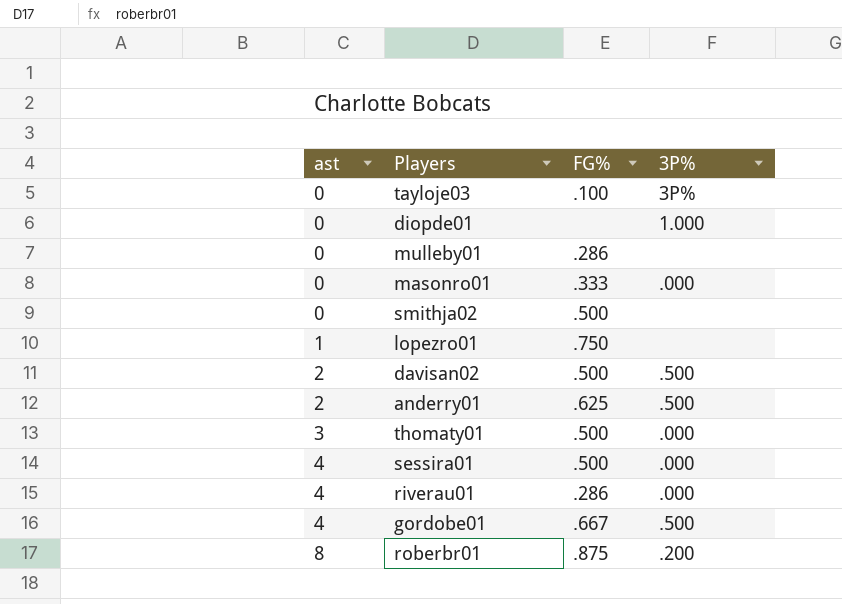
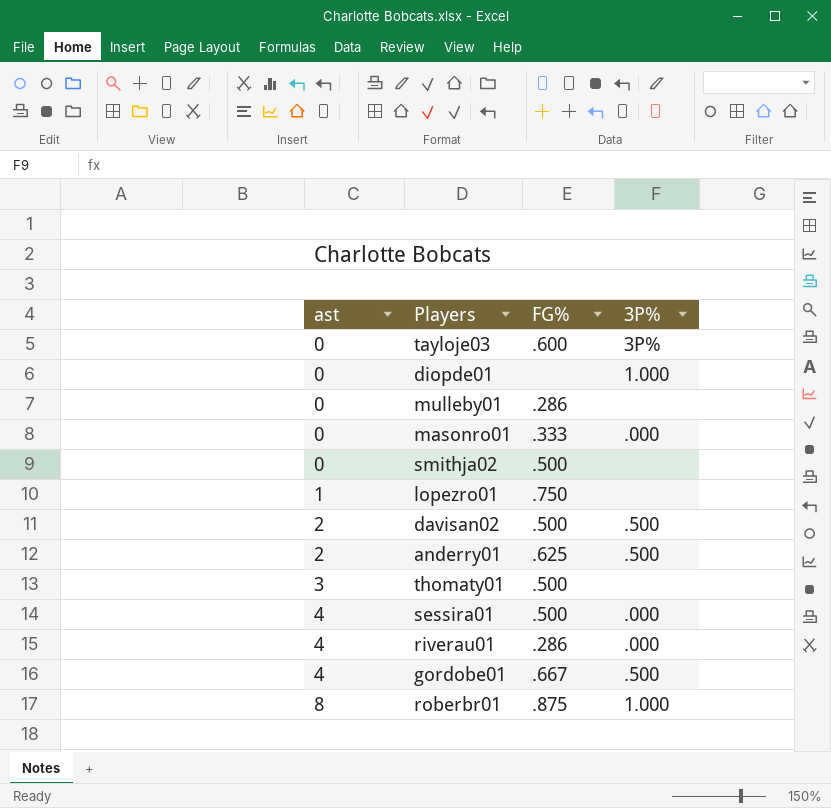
tayloje03 | FG%: .100 -> .600
thomaty01 | 3P%: .000 -> none
roberbr01 | 3P%: .200 -> 1.000

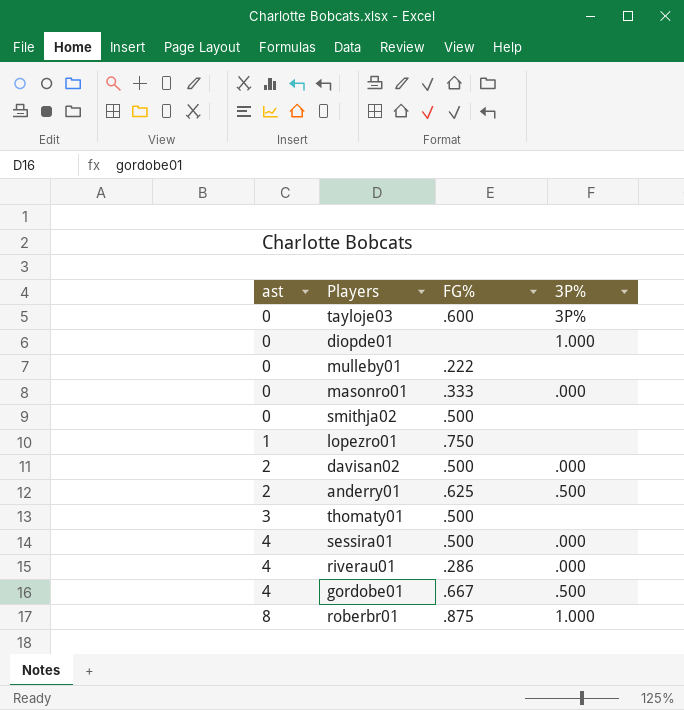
mulleby01 | FG%: .286 -> .222
davisan02 | 3P%: .500 -> .000

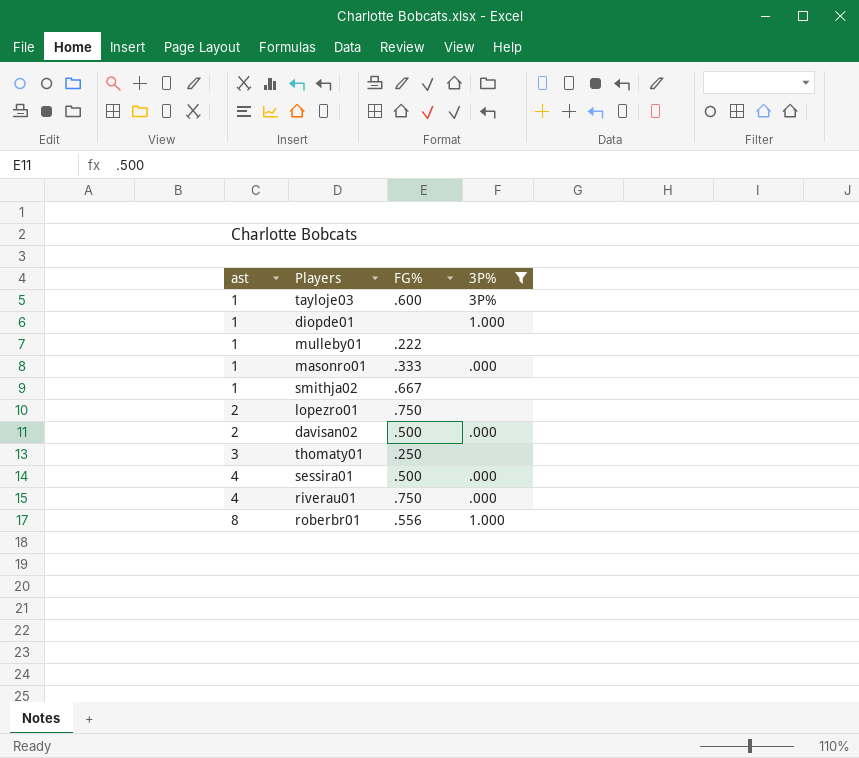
filter: none -> 3P% != .500
tayloje03 | ast: 0 -> 1
diopde01 | ast: 0 -> 1
mulleby01 | ast: 0 -> 1
masonro01 | ast: 0 -> 1
smithja02 | ast: 0 -> 1
smithja02 | FG%: .500 -> .667
lopezro01 | ast: 1 -> 2
thomaty01 | FG%: .500 -> .250
riverau01 | FG%: .286 -> .750
roberbr01 | FG%: .875 -> .556

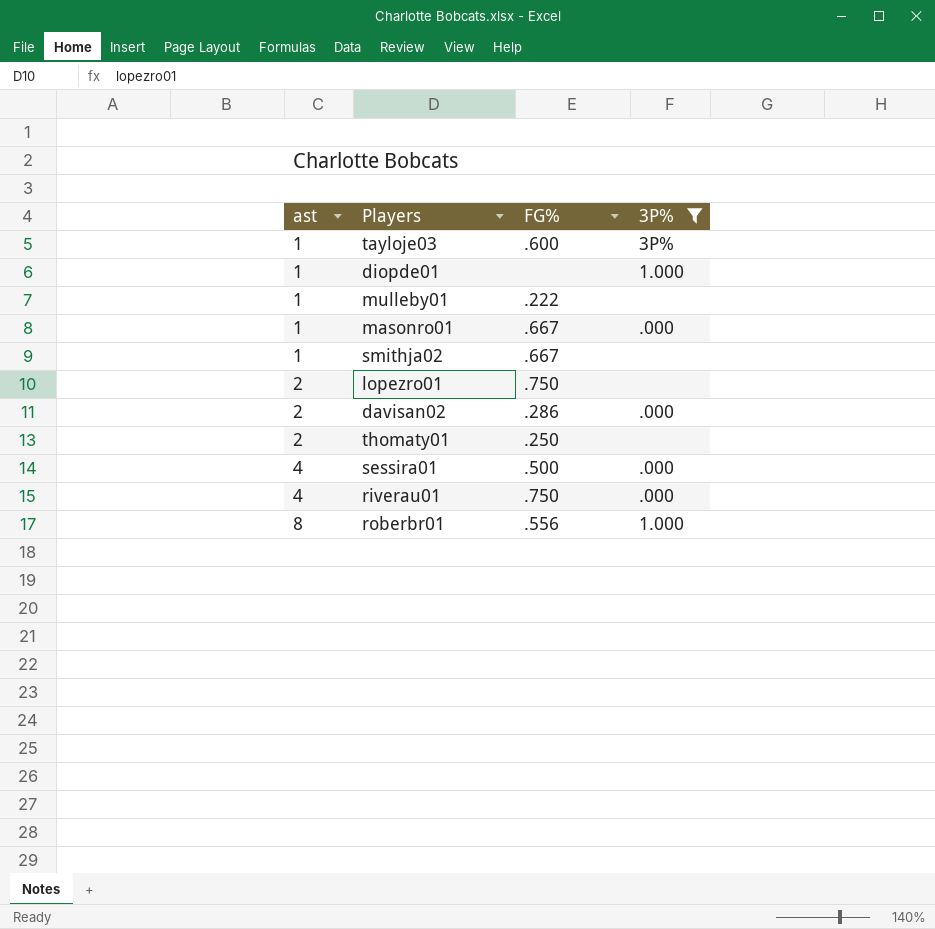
masonro01 | FG%: .333 -> .667
davisan02 | FG%: .500 -> .286
thomaty01 | ast: 3 -> 2

